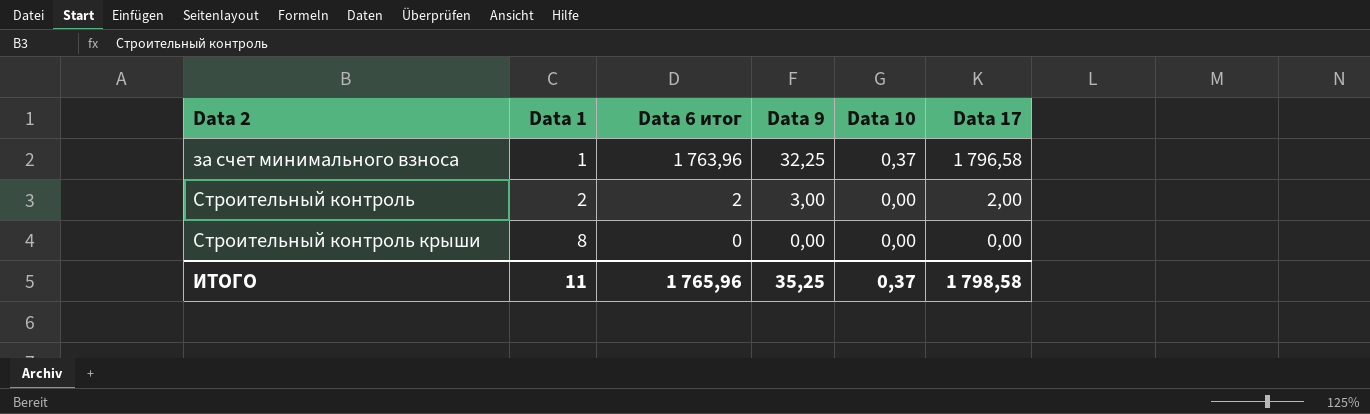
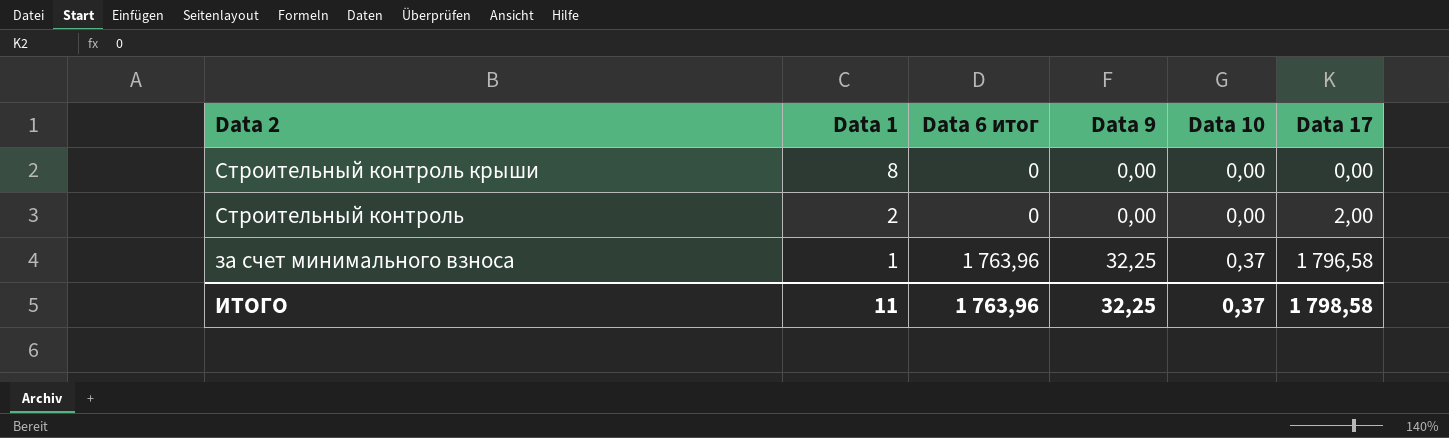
row order: Data 2 ascending -> Data 2 descending
Строительный контроль | Data 6 итог: 2 -> 0
Строительный контроль | Data 9: 3,00 -> 0,00
ИТОГО | Data 6 итог: 1 765,96 -> 1 763,96
ИТОГО | Data 9: 35,25 -> 32,25

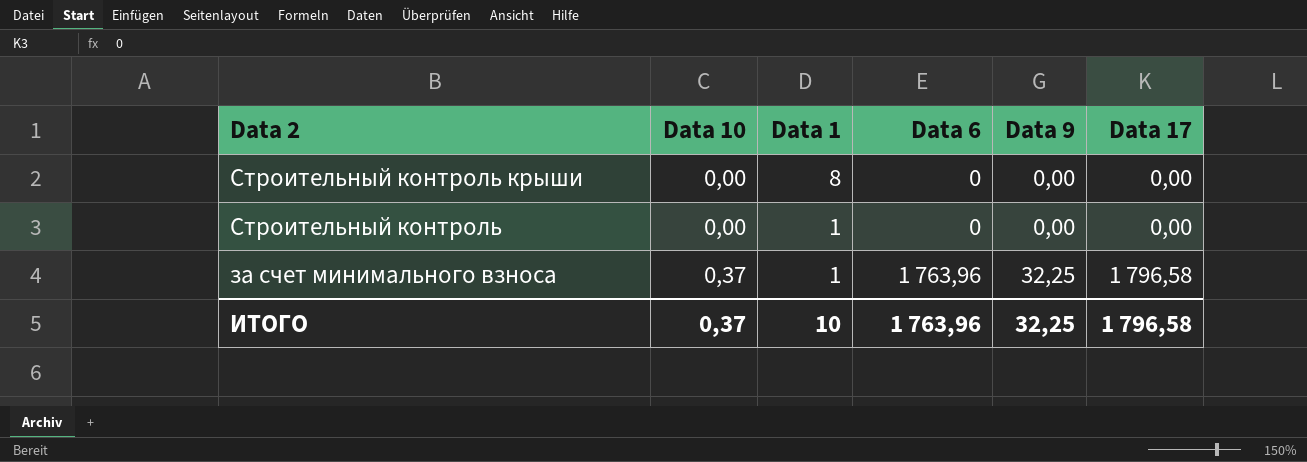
column Data 10 | position: 5 -> 2
column name: Data 6 итог -> Data 6
Строительный контроль | Data 1: 2 -> 1
Строительный контроль | Data 17: 2,00 -> 0,00
ИТОГО | Data 1: 11 -> 10
ИТОГО | Data 17: 1 798,58 -> 1 796,58

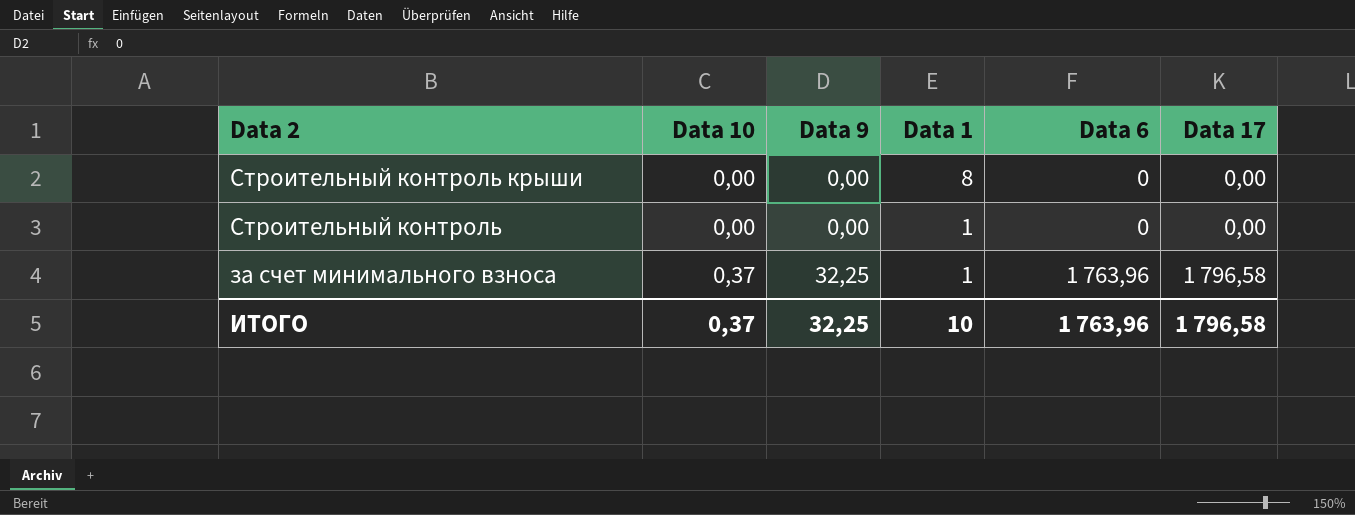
column Data 9 | position: 5 -> 3

